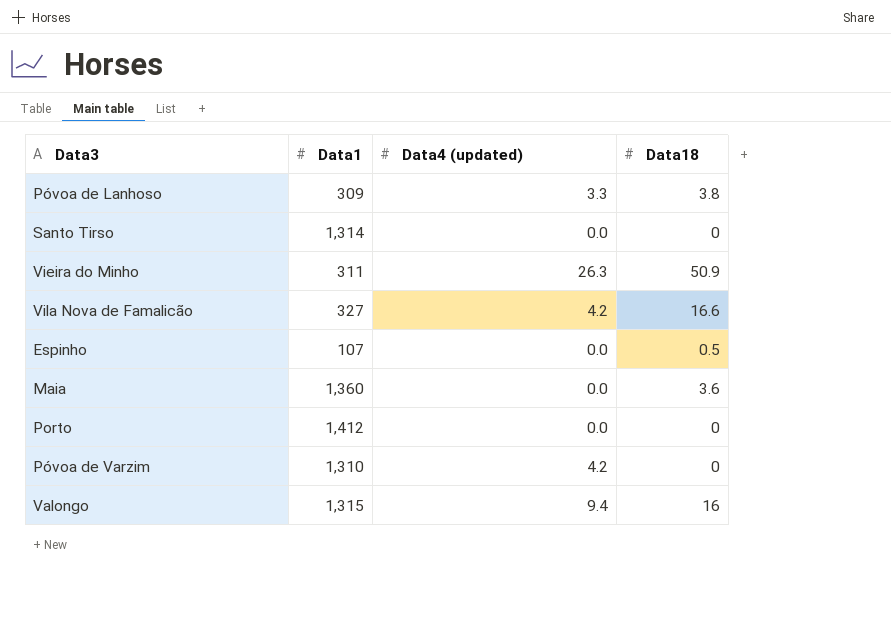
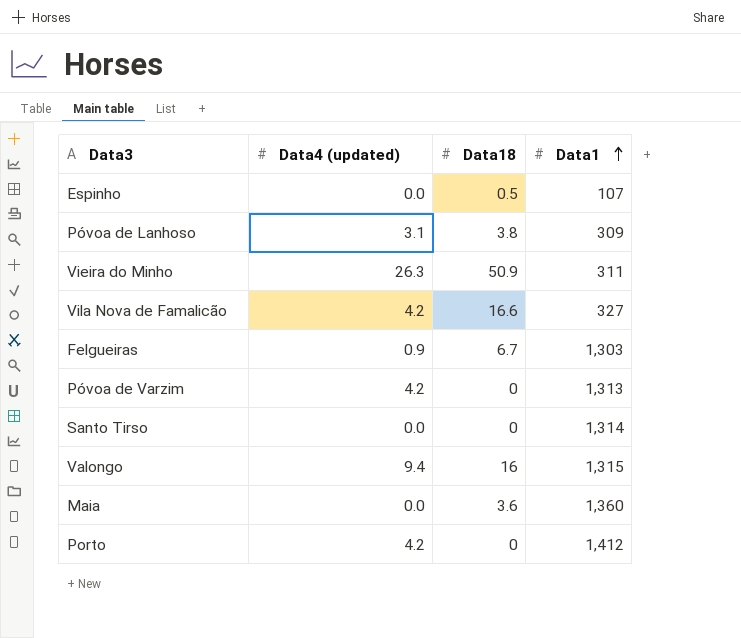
row order: none -> Data1 ascending
column Data1 | position: 2 -> 4
Póvoa de Lanhoso | Data4 (updated): 3.3 -> 3.1
row Felgueiras: none -> 0.9 | 6.7 | 1,303
Póvoa de Varzim | Data1: 1,310 -> 1,313
Porto | Data4 (updated): 0.0 -> 4.2

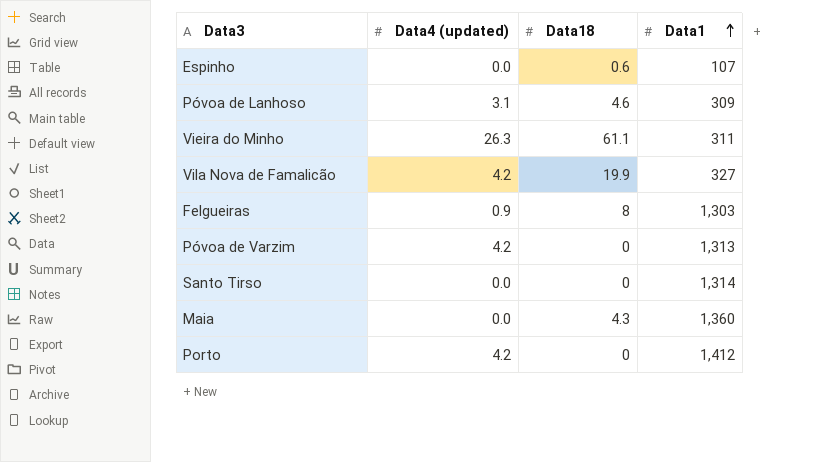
row Valongo: 9.4 | 16 | 1,315 -> none
Espinho | Data18: 0.5 -> 0.6
Póvoa de Lanhoso | Data18: 3.8 -> 4.6
Vieira do Minho | Data18: 50.9 -> 61.1
Vila Nova de Famalicão | Data18: 16.6 -> 19.9
Felgueiras | Data18: 6.7 -> 8
Maia | Data18: 3.6 -> 4.3

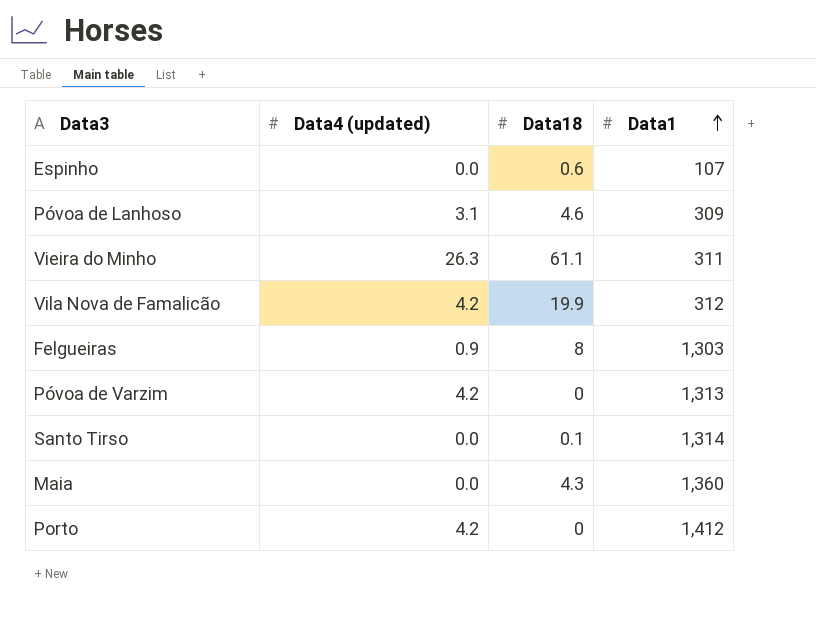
Vila Nova de Famalicão | Data1: 327 -> 312
Santo Tirso | Data18: 0 -> 0.1

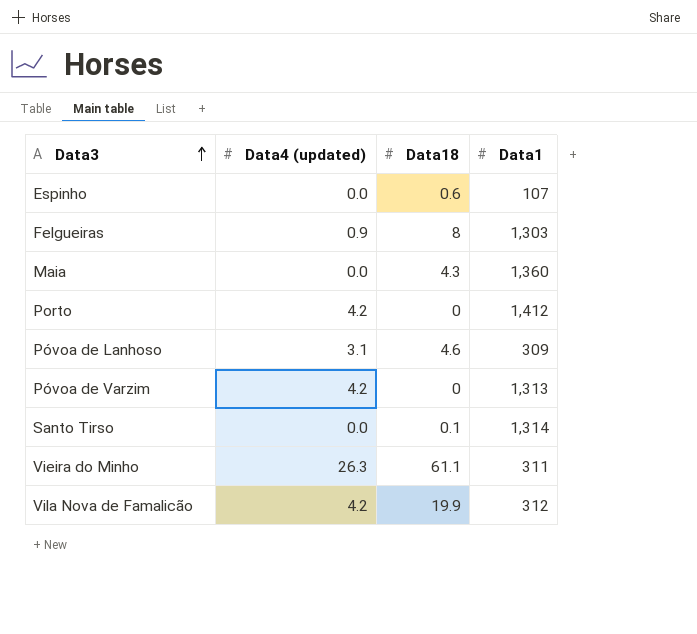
row order: Data1 ascending -> Data3 ascending

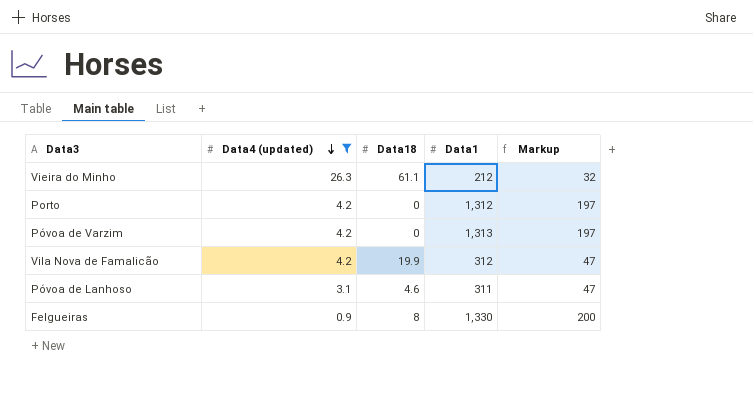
filter: none -> Data4 (updated) != 0.0
row order: Data3 ascending -> Data4 (updated) descending
column Markup | formula: none -> [Data1] * 0.15
Vieira do Minho | Data1: 311 -> 212
Porto | Data1: 1,412 -> 1,312
Póvoa de Lanhoso | Data1: 309 -> 311
Felgueiras | Data1: 1,303 -> 1,330

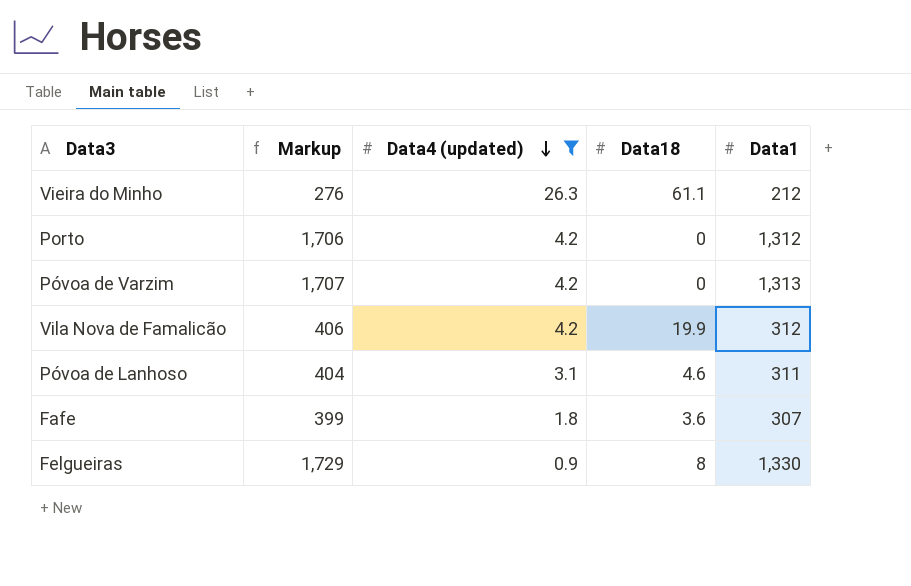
column Markup | formula: [Data1] * 0.15 -> [Data1] * 1.3
column Markup | position: 5 -> 2
row Fafe: none -> 399 | 1.8 | 3.6 | 307

